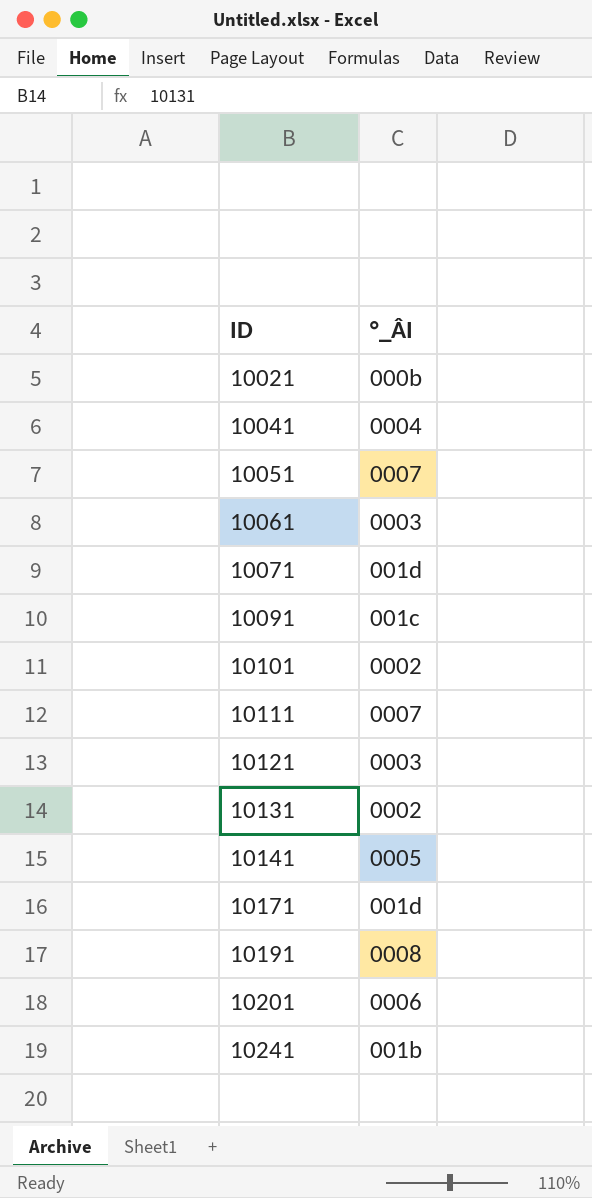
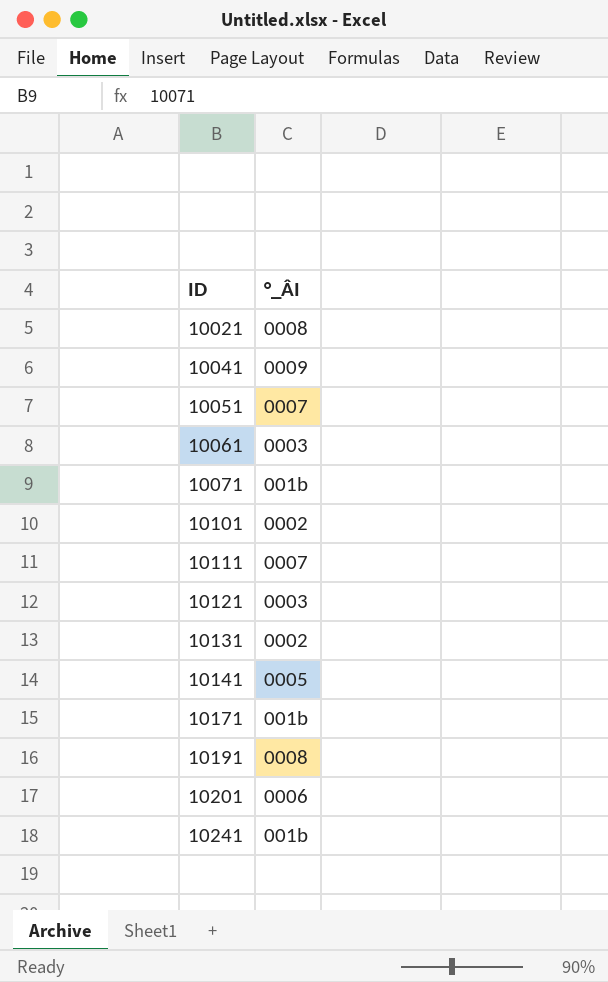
row 10091: 001c -> none
10021 | °_ÂI: 000b -> 0008
10041 | °_ÂI: 0004 -> 0009
10071 | °_ÂI: 001d -> 001b
10171 | °_ÂI: 001d -> 001b

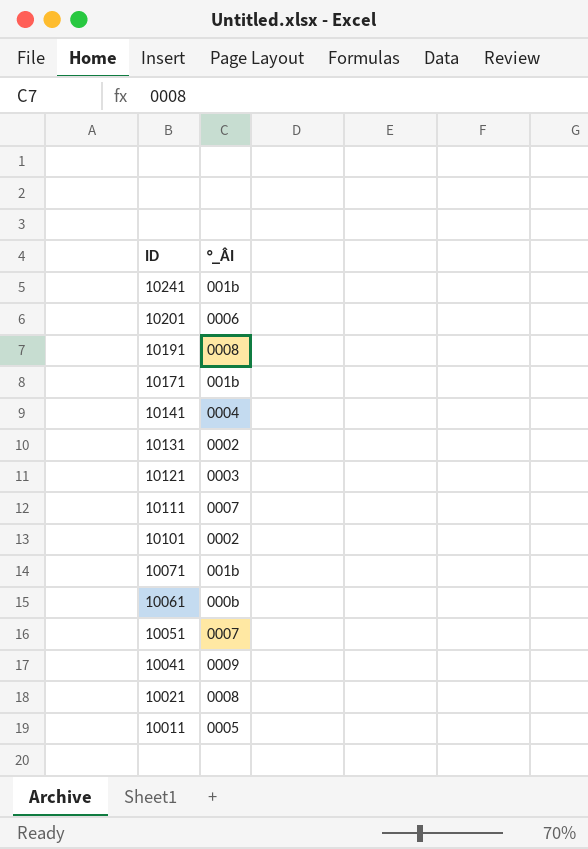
row order: ID ascending -> ID descending
10141 | °_ÂI: 0005 -> 0004
10061 | °_ÂI: 0003 -> 000b
row 10011: none -> 0005

